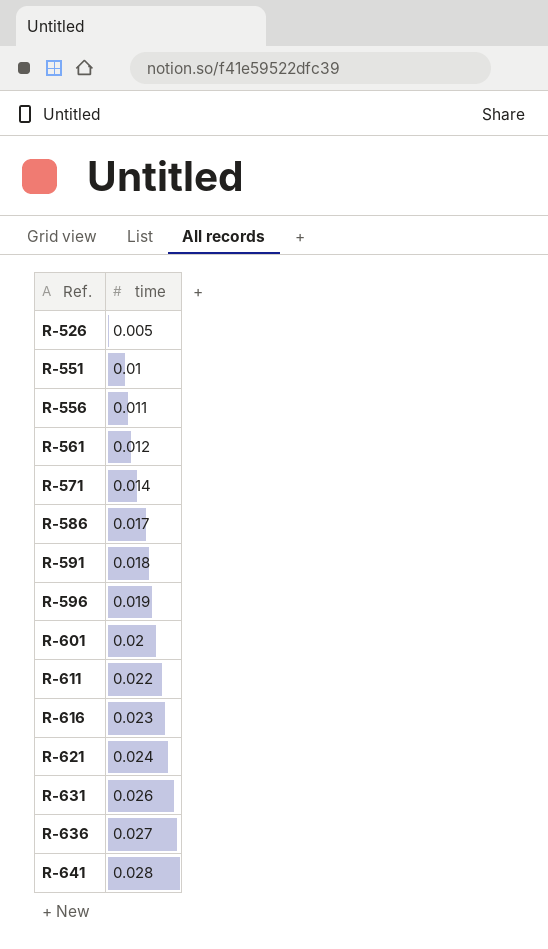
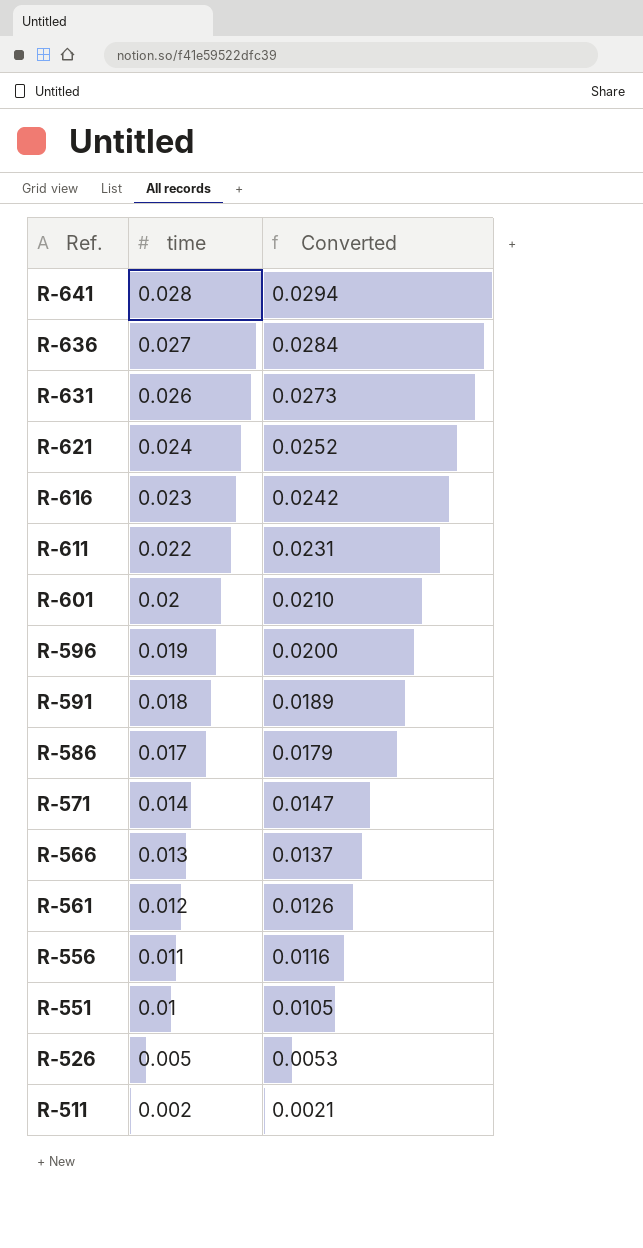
row order: Ref. ascending -> Ref. descending
column Converted | formula: none -> [time] * 1.05
row R-566: none -> 0.013 | 0.0137
row R-511: none -> 0.002 | 0.0021

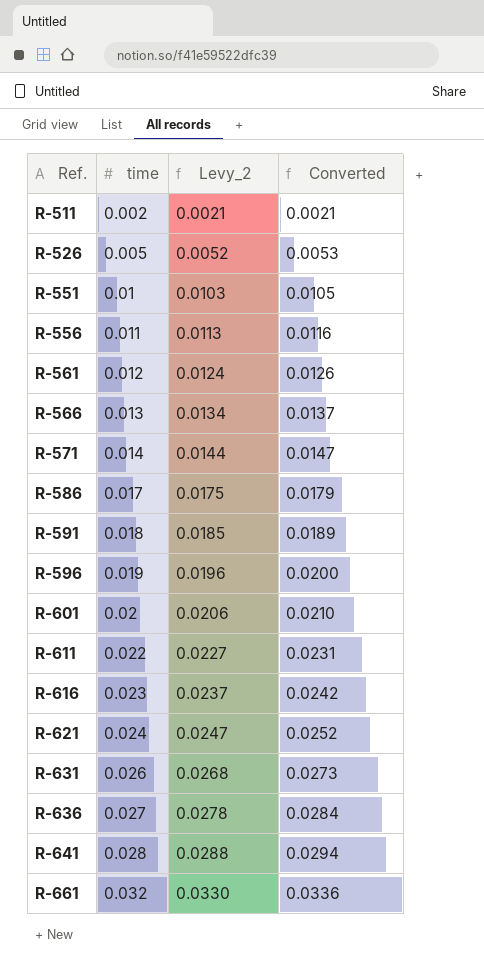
row order: Ref. descending -> Ref. ascending
column Levy_2 | formula: none -> [time] * 1.03
row R-661: none -> 0.032 | 0.0330 | 0.0336

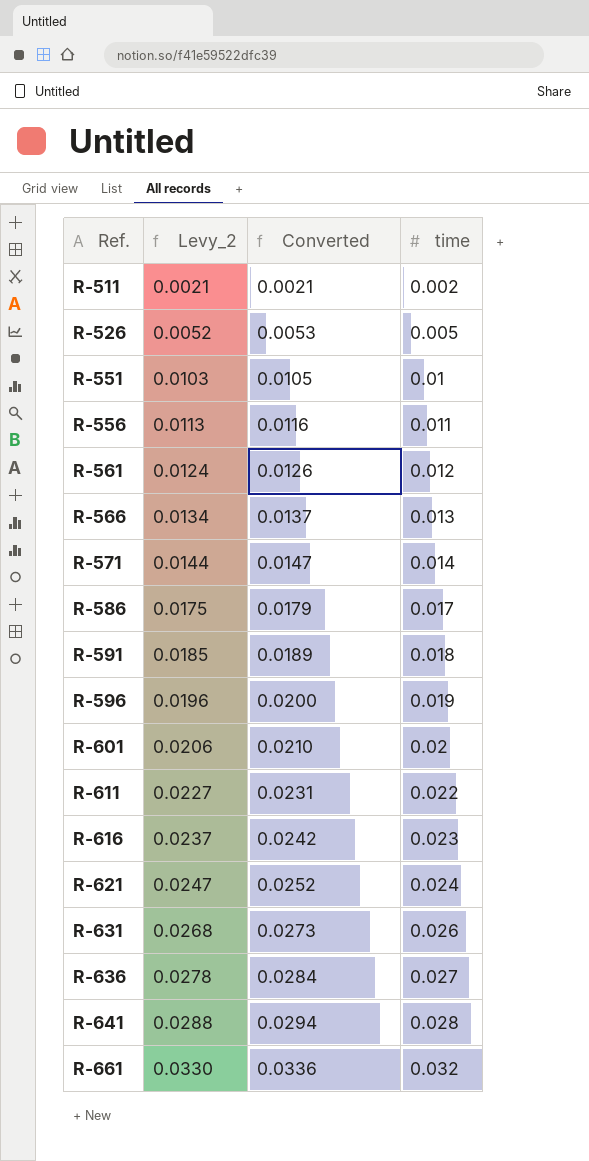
column time | position: 2 -> 4

